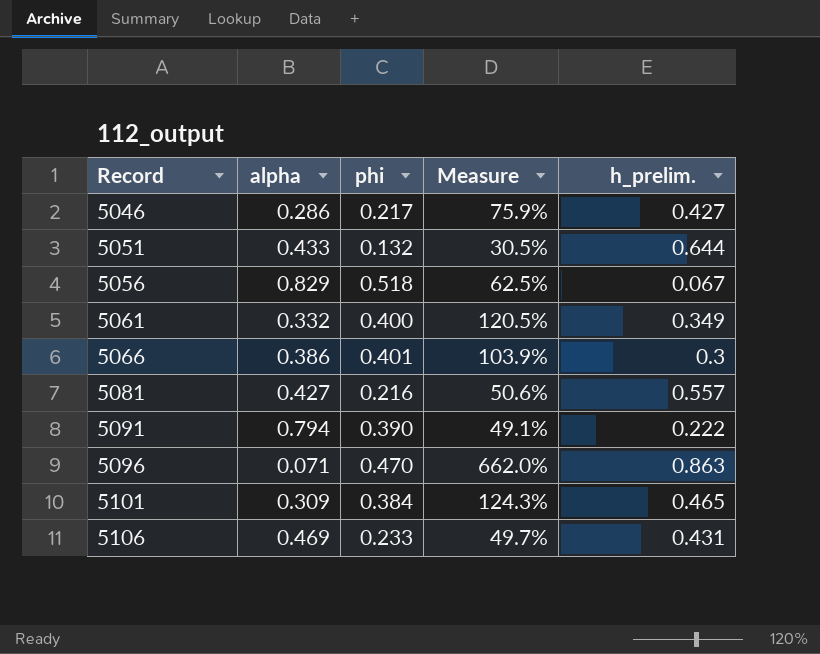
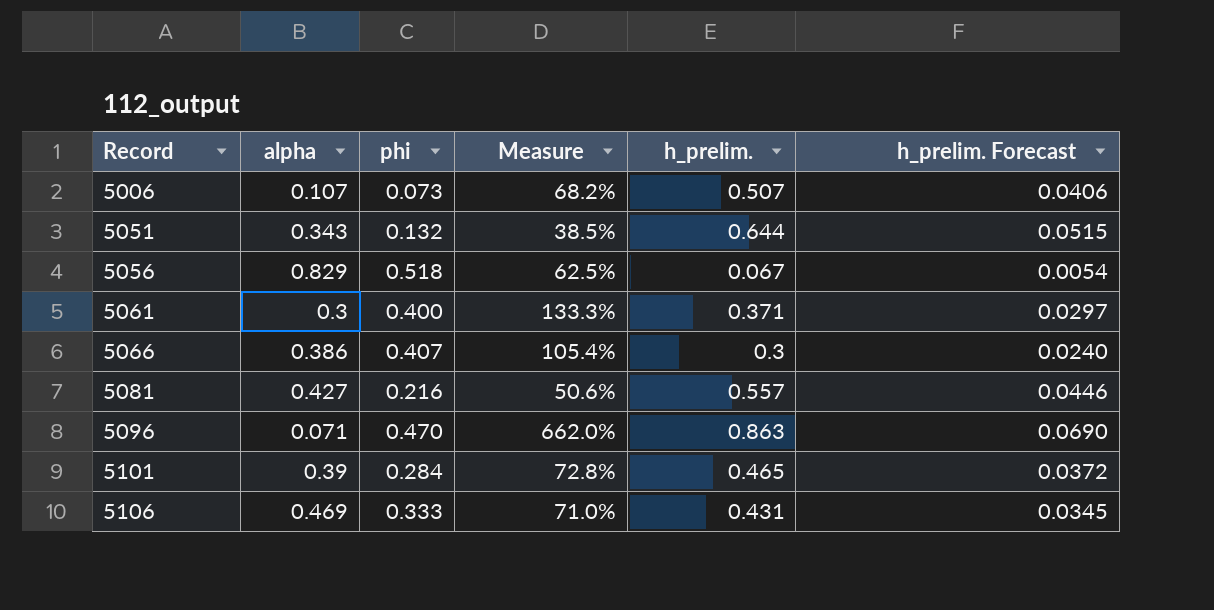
column h_prelim. Forecast | formula: none -> [h_prelim.] * 0.08
row 5046: 0.286 | 0.217 | 75.9% | 0.427 -> none
row 5091: 0.794 | 0.390 | 49.1% | 0.222 -> none
row 5006: none -> 0.107 | 0.073 | 68.2% | 0.507 | 0.0406
5051 | alpha: 0.433 -> 0.343
5051 | Measure: 30.5% -> 38.5%
5061 | alpha: 0.332 -> 0.3
5061 | Measure: 120.5% -> 133.3%
5061 | h_prelim.: 0.349 -> 0.371
5066 | phi: 0.401 -> 0.407
5066 | Measure: 103.9% -> 105.4%
5101 | alpha: 0.309 -> 0.39
5101 | phi: 0.384 -> 0.284
5101 | Measure: 124.3% -> 72.8%
5106 | phi: 0.233 -> 0.333
5106 | Measure: 49.7% -> 71.0%

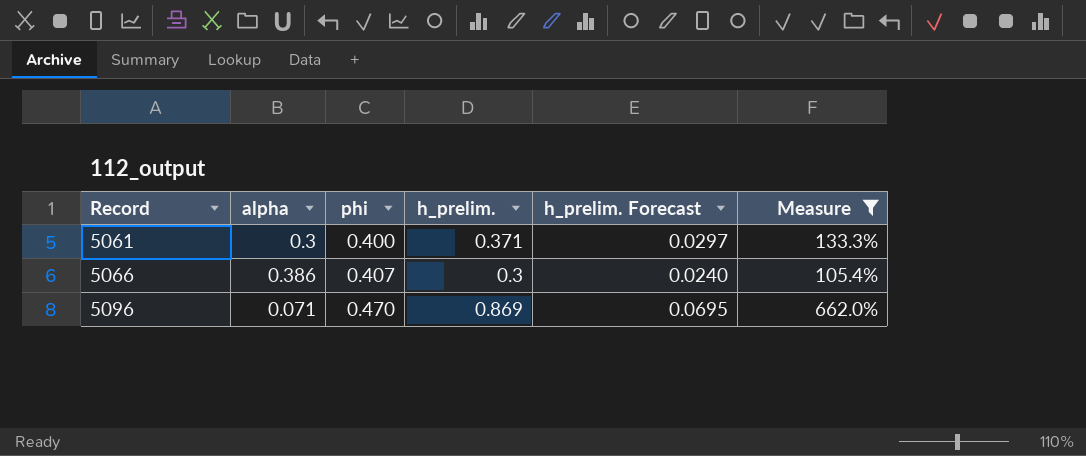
filter: none -> Measure >= 105.4%
column Measure | position: 4 -> 6
5096 | h_prelim.: 0.863 -> 0.869
5096 | h_prelim. Forecast: 0.0690 -> 0.0695

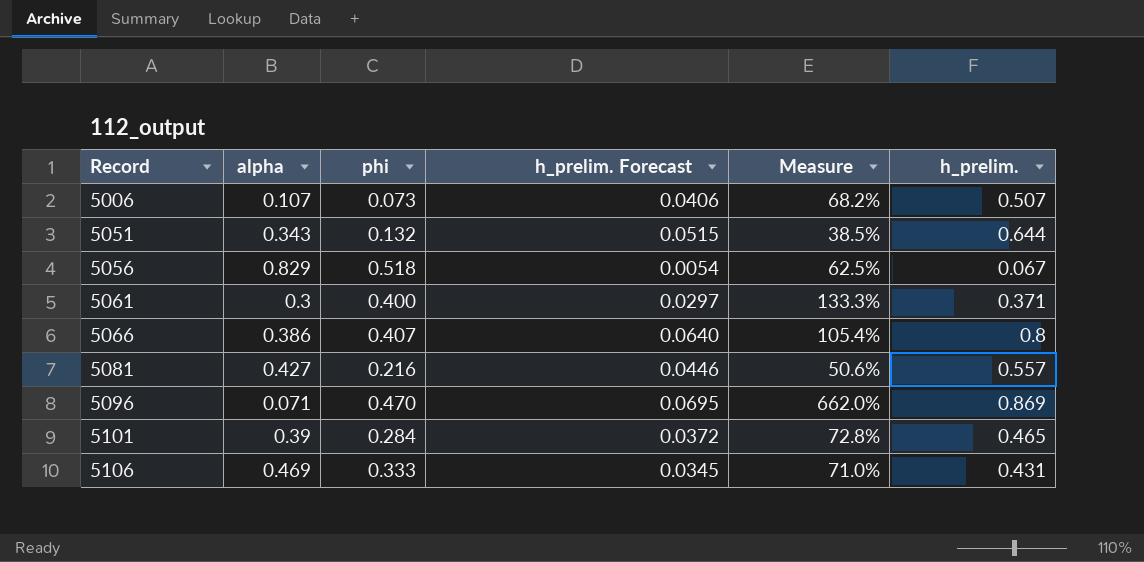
filter: Measure >= 105.4% -> none
column h_prelim. | position: 4 -> 6
5066 | h_prelim. Forecast: 0.0240 -> 0.0640
5066 | h_prelim.: 0.3 -> 0.8

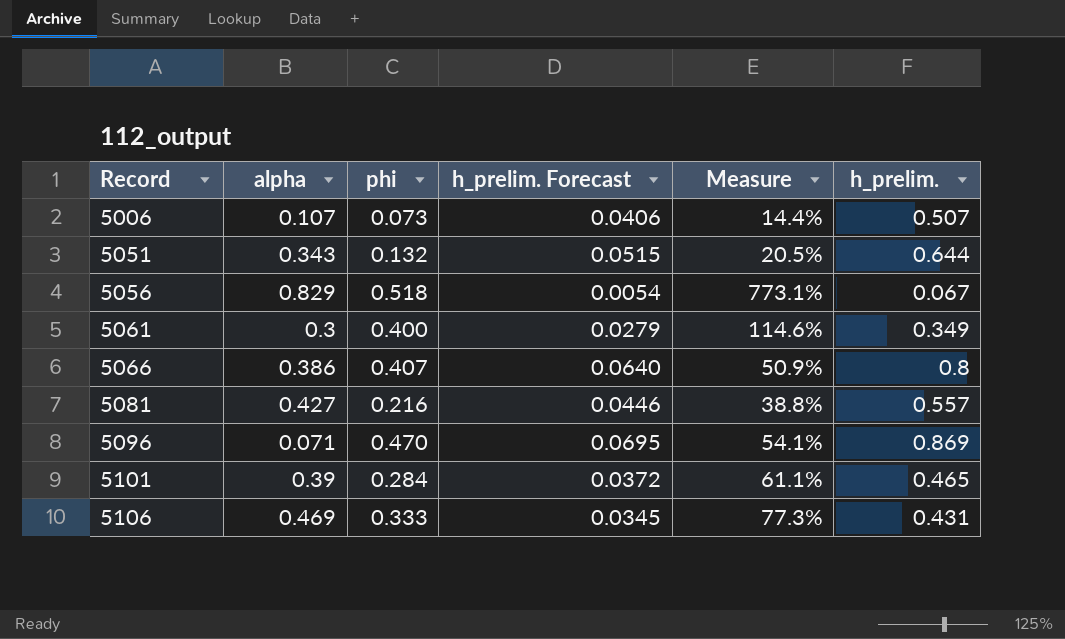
column Measure | formula: [phi] / [alpha] -> [phi] / [h_prelim.]
5061 | h_prelim. Forecast: 0.0297 -> 0.0279
5061 | h_prelim.: 0.371 -> 0.349

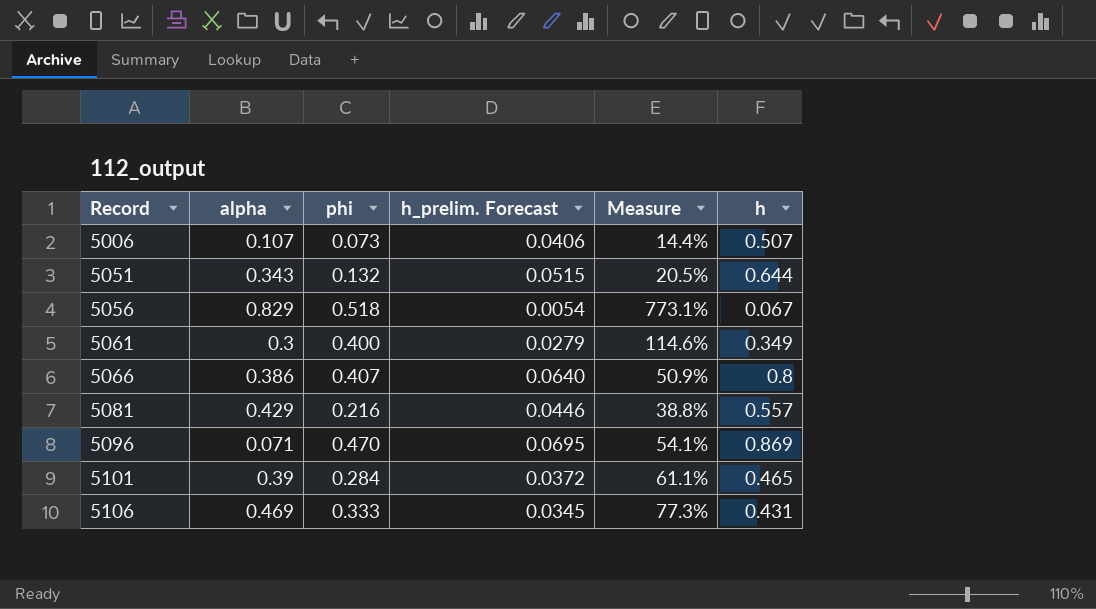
column name: h_prelim. -> h
5081 | alpha: 0.427 -> 0.429

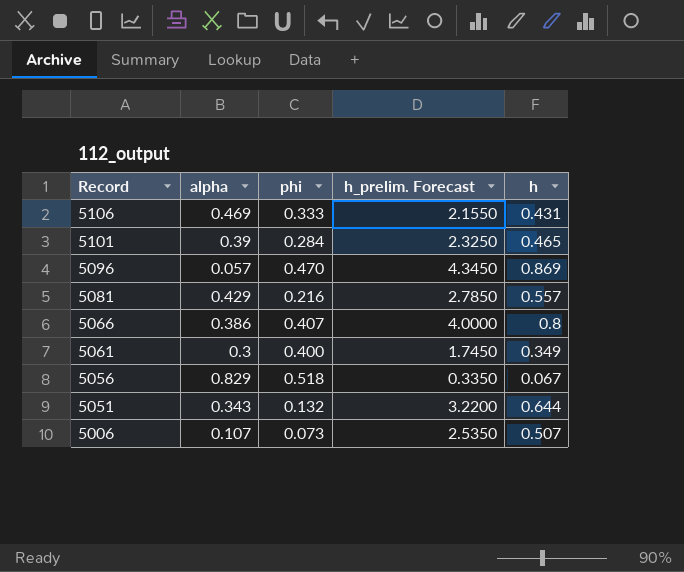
row order: Record ascending -> Record descending
column Measure | formula: [phi] / [h] -> none
column h_prelim. Forecast | formula: [h] * 0.08 -> [h] * 5
5096 | alpha: 0.071 -> 0.057

